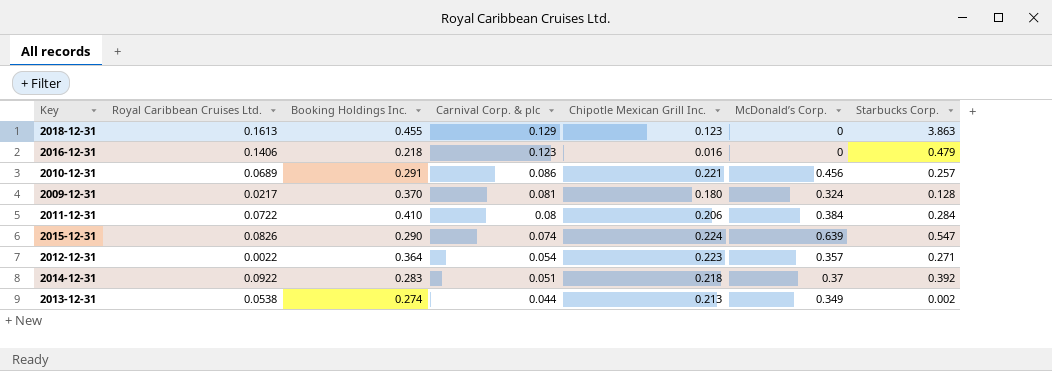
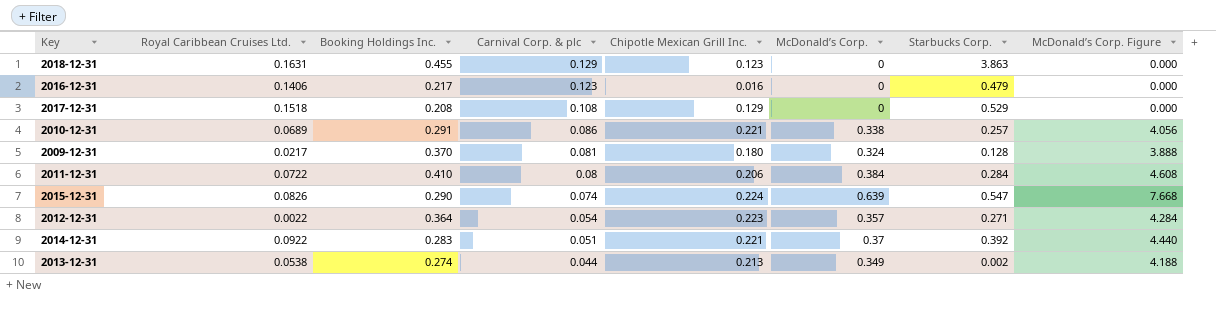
column McDonald’s Corp. Figure | formula: none -> [McDonald’s Corp.] * 12
2018-12-31 | Royal Caribbean Cruises Ltd.: 0.1613 -> 0.1631
2016-12-31 | Booking Holdings Inc.: 0.218 -> 0.217
row 2017-12-31: none -> 0.1518 | 0.208 | 0.108 | 0.129 | 0 | 0.529 | 0.000
2010-12-31 | McDonald’s Corp.: 0.456 -> 0.338
2014-12-31 | Chipotle Mexican Grill Inc.: 0.218 -> 0.221

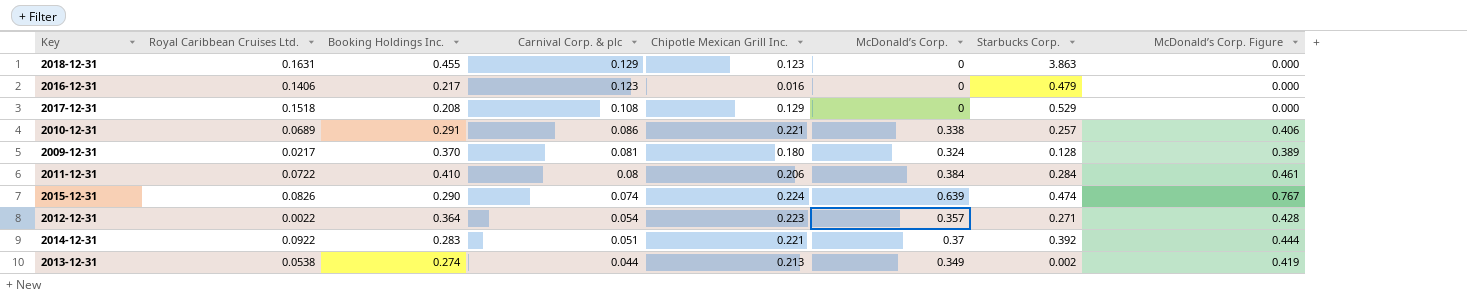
column McDonald’s Corp. Figure | formula: [McDonald’s Corp.] * 12 -> [McDonald’s Corp.] * 1.2
2015-12-31 | Starbucks Corp.: 0.547 -> 0.474

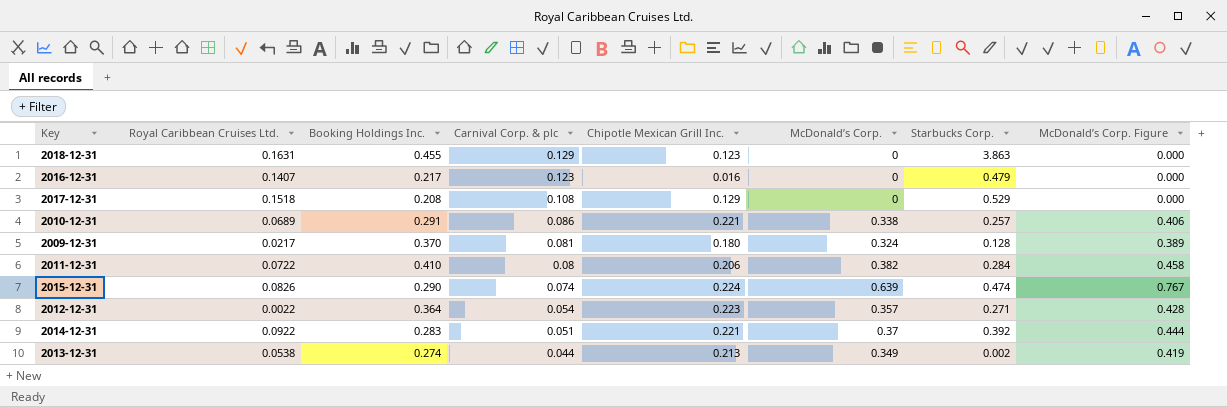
2016-12-31 | Royal Caribbean Cruises Ltd.: 0.1406 -> 0.1407
2011-12-31 | McDonald’s Corp.: 0.384 -> 0.382
2011-12-31 | McDonald’s Corp. Figure: 0.461 -> 0.458

